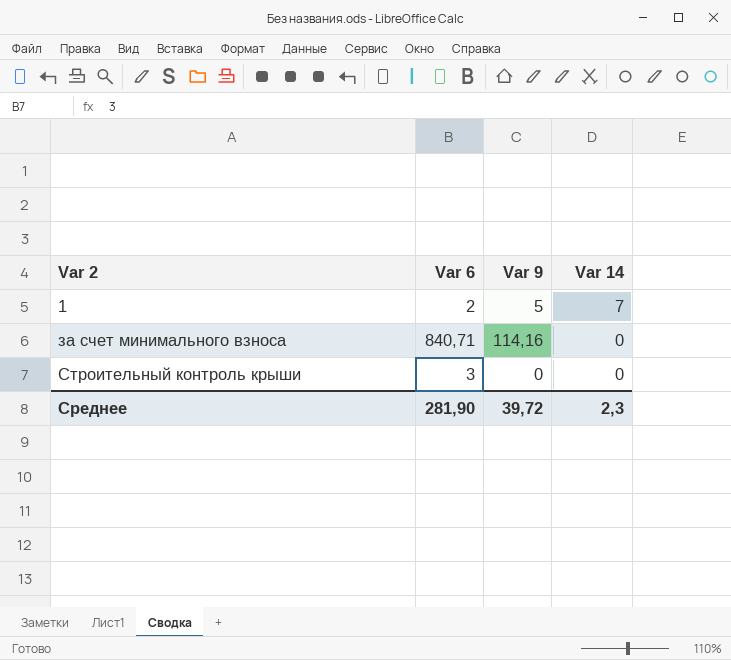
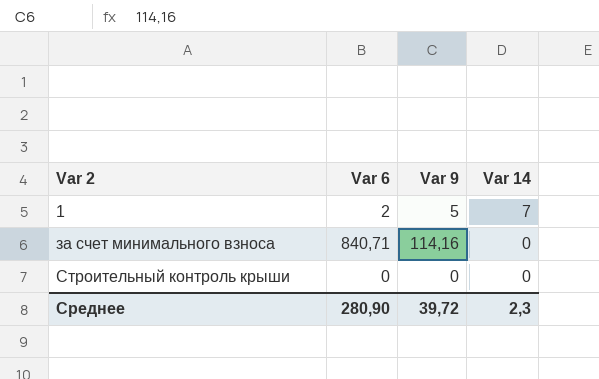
Строительный контроль крыши | Var 6: 3 -> 0
Среднее | Var 6: 281,90 -> 280,90

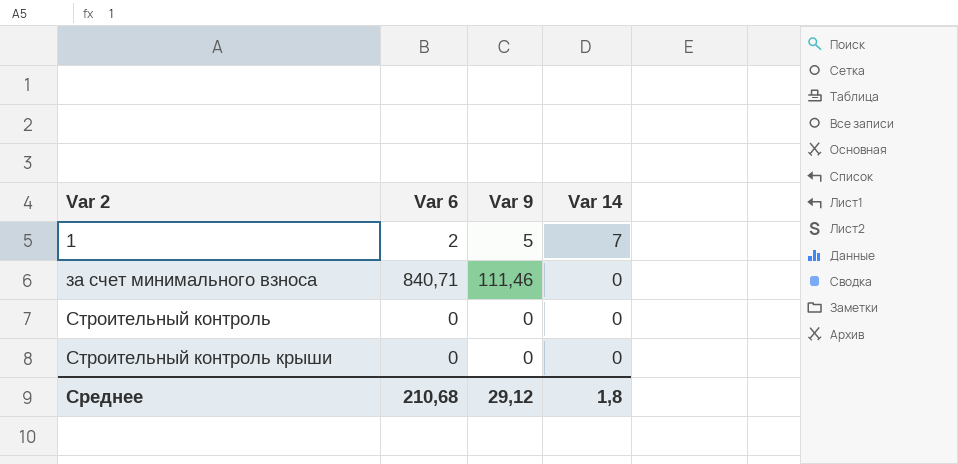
за счет минимального взноса | Var 9: 114,16 -> 111,46
row Строительный контроль: none -> 0 | 0 | 0
Среднее | Var 6: 280,90 -> 210,68
Среднее | Var 9: 39,72 -> 29,12
Среднее | Var 14: 2,3 -> 1,8

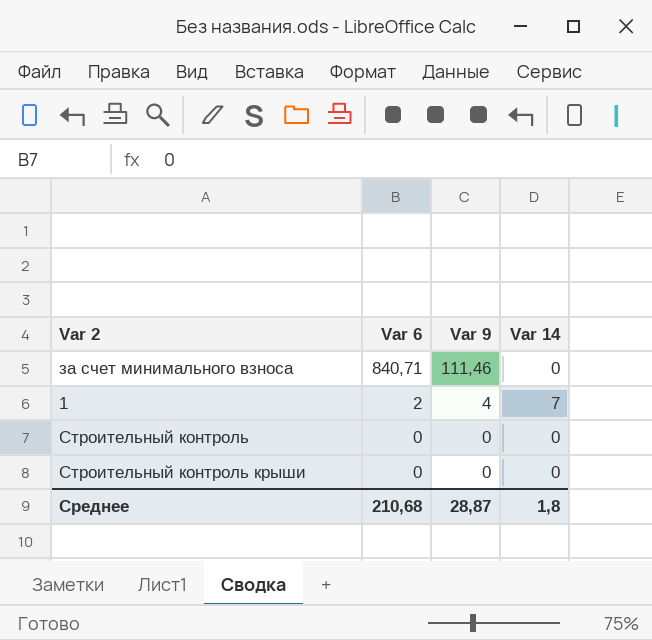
row order: Var 2 ascending -> Var 6 descending
1 | Var 9: 5 -> 4
Среднее | Var 9: 29,12 -> 28,87

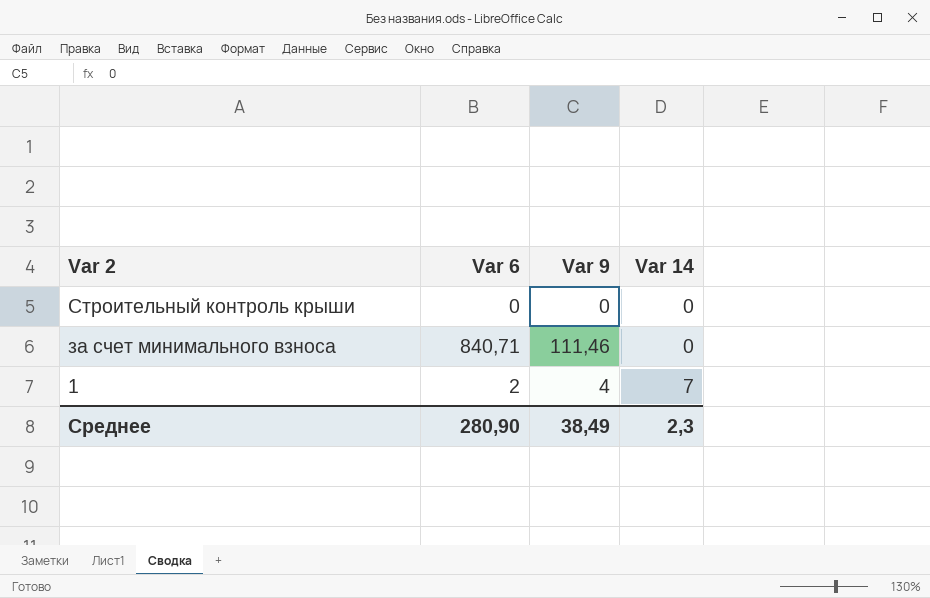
row order: Var 6 descending -> Var 2 descending
row Строительный контроль: 0 | 0 | 0 -> none
Среднее | Var 6: 210,68 -> 280,90
Среднее | Var 9: 28,87 -> 38,49
Среднее | Var 14: 1,8 -> 2,3

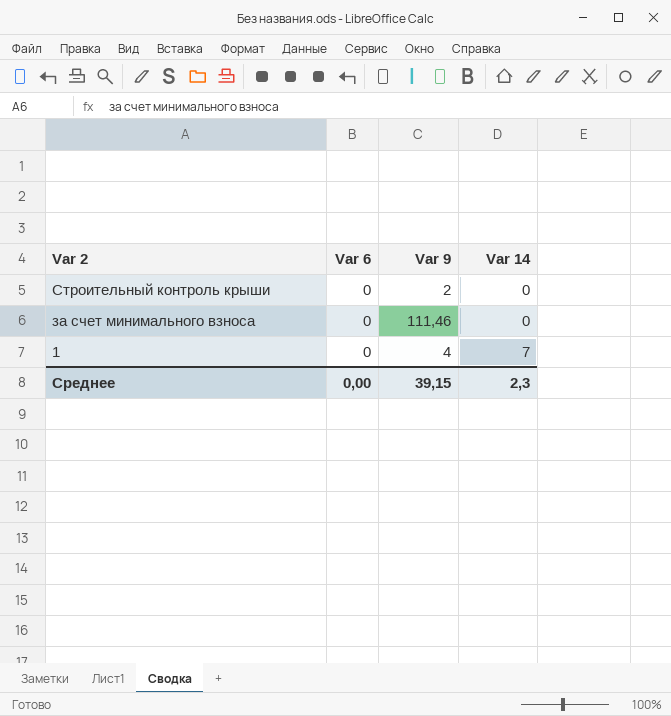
Строительный контроль крыши | Var 9: 0 -> 2
за счет минимального взноса | Var 6: 840,71 -> 0
1 | Var 6: 2 -> 0
Среднее | Var 6: 280,90 -> 0,00
Среднее | Var 9: 38,49 -> 39,15

